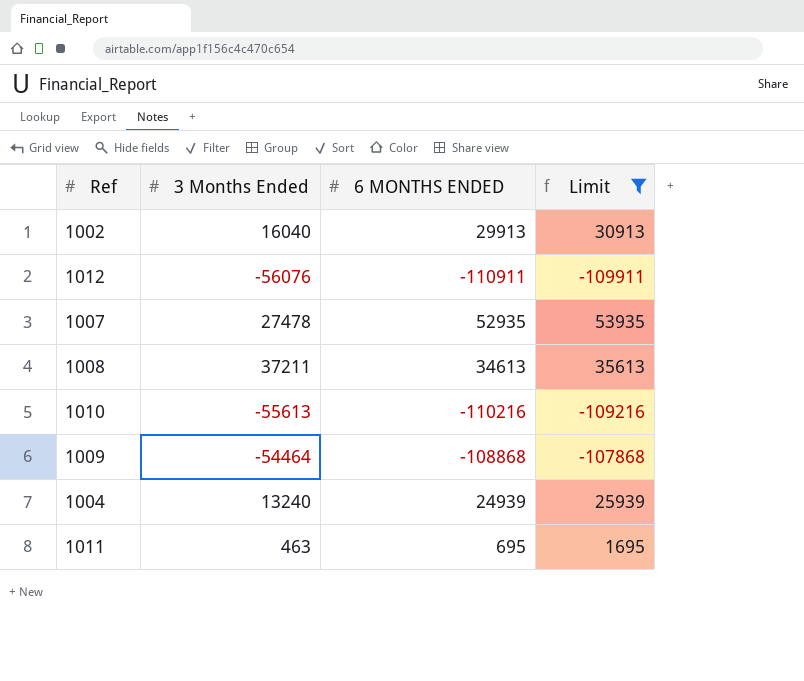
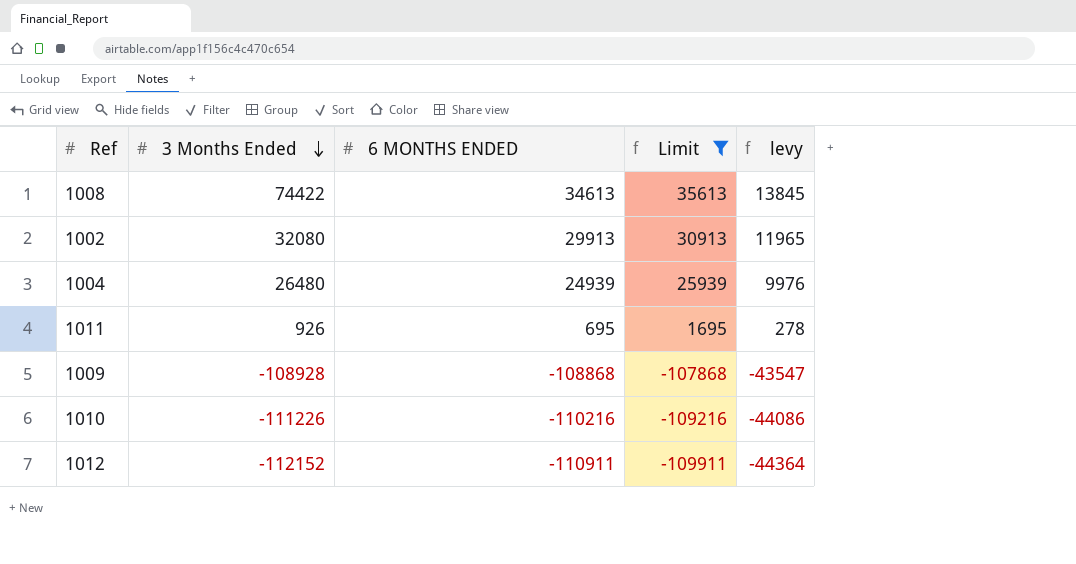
row order: none -> 3 Months Ended descending
column levy | formula: none -> [6 MONTHS ENDED] * 0.4
row 1007: 27478 | 52935 | 53935 -> none
1008 | 3 Months Ended: 37211 -> 74422
1002 | 3 Months Ended: 16040 -> 32080
1004 | 3 Months Ended: 13240 -> 26480
1011 | 3 Months Ended: 463 -> 926
1009 | 3 Months Ended: -54464 -> -108928
1010 | 3 Months Ended: -55613 -> -111226
1012 | 3 Months Ended: -56076 -> -112152

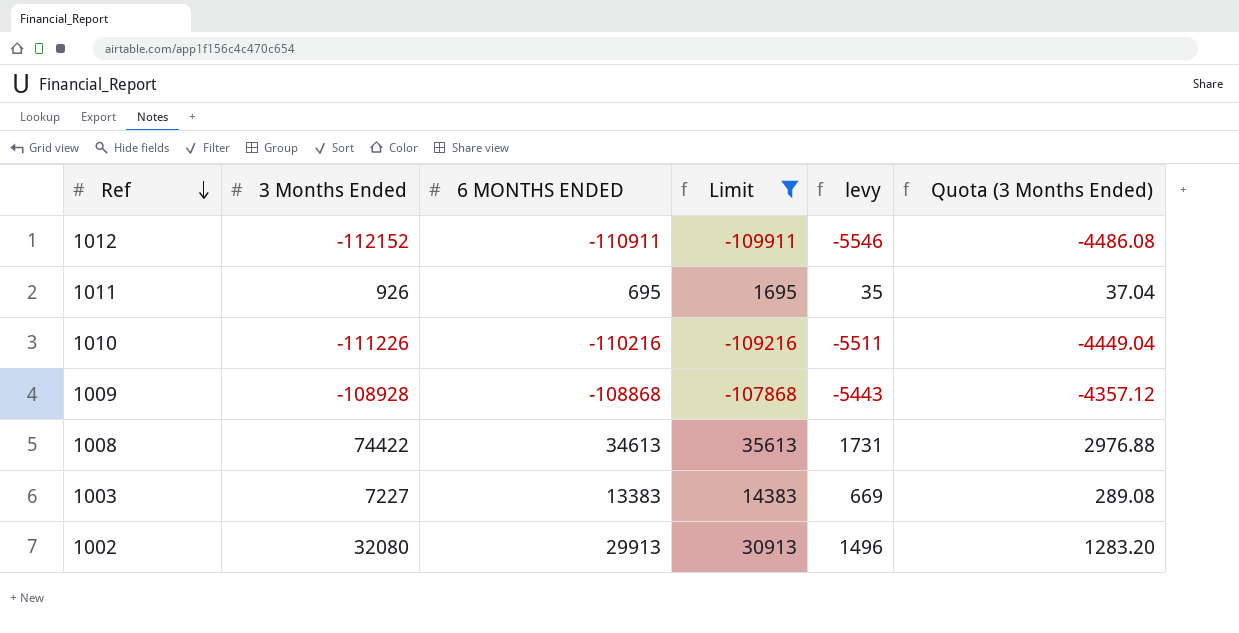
row order: 3 Months Ended descending -> Ref descending
column levy | formula: [6 MONTHS ENDED] * 0.4 -> [6 MONTHS ENDED] * 0.05
column Quota (3 Months Ended) | formula: none -> [3 Months Ended] * 0.04
row 1004: 26480 | 24939 | 25939 | 9976 -> none
row 1003: none -> 7227 | 13383 | 14383 | 669 | 289.08

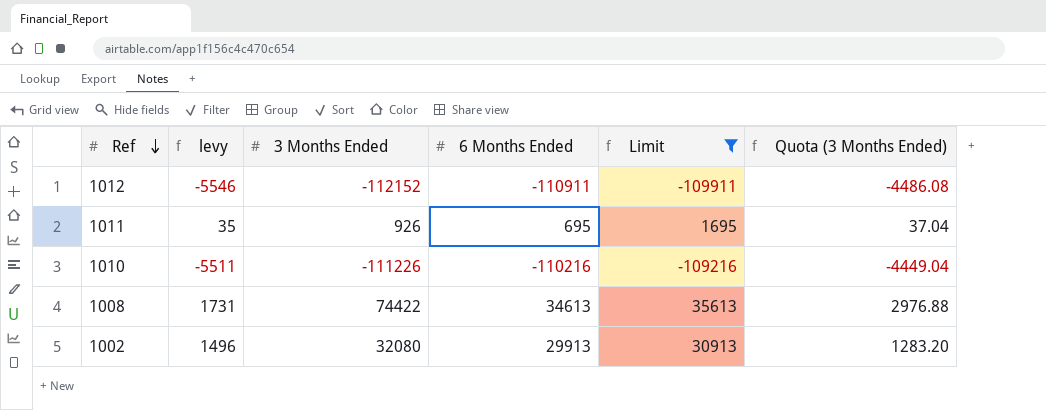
column levy | position: 5 -> 2
column name: 6 MONTHS ENDED -> 6 Months Ended
row 1009: -108928 | -108868 | -107868 | -5443 | -4357.12 -> none
row 1003: 7227 | 13383 | 14383 | 669 | 289.08 -> none

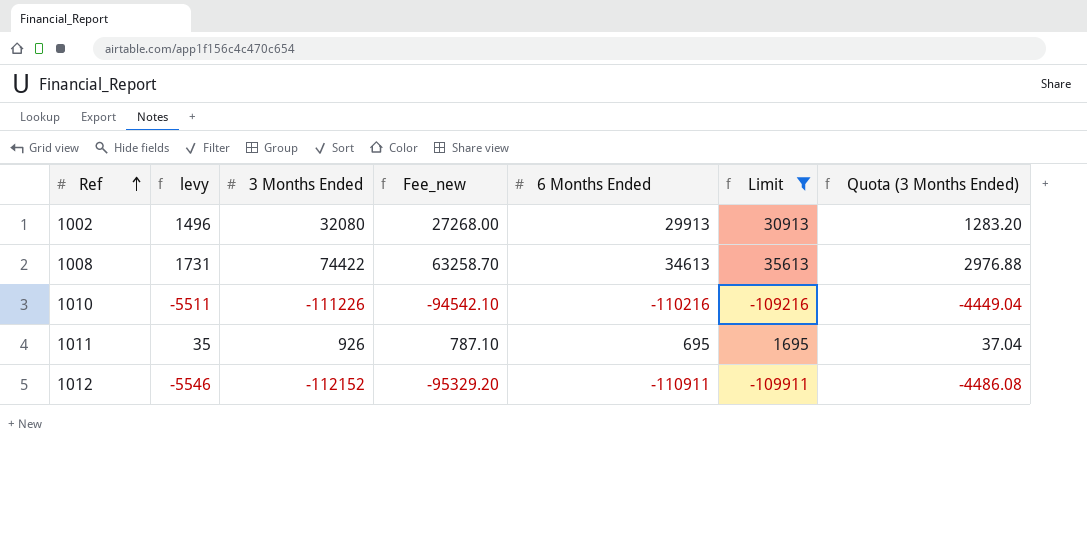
row order: Ref descending -> Ref ascending
column Fee_new | formula: none -> [3 Months Ended] * 0.85

